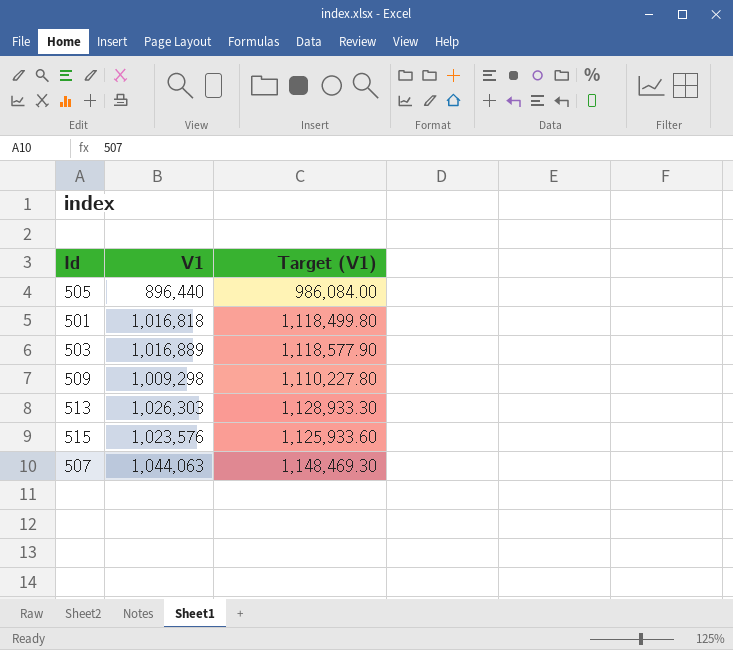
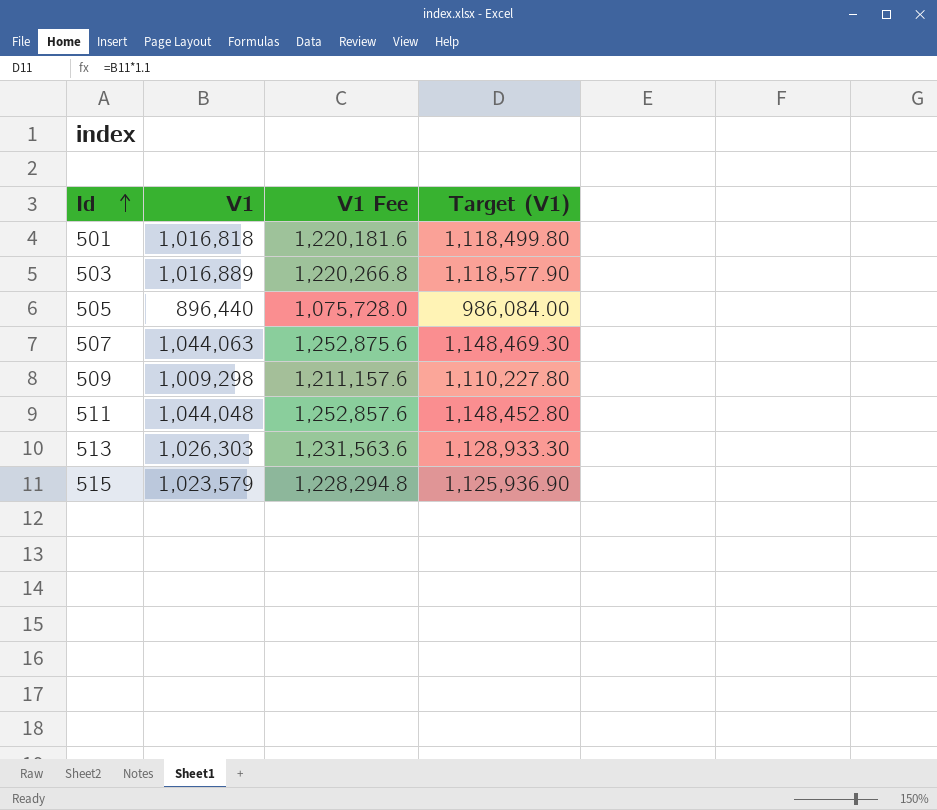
row order: none -> Id ascending
column V1 Fee | formula: none -> [V1] * 1.2
row 511: none -> 1,044,048 | 1,252,857.6 | 1,148,452.80
515 | V1: 1,023,576 -> 1,023,579
515 | Target (V1): 1,125,933.60 -> 1,125,936.90

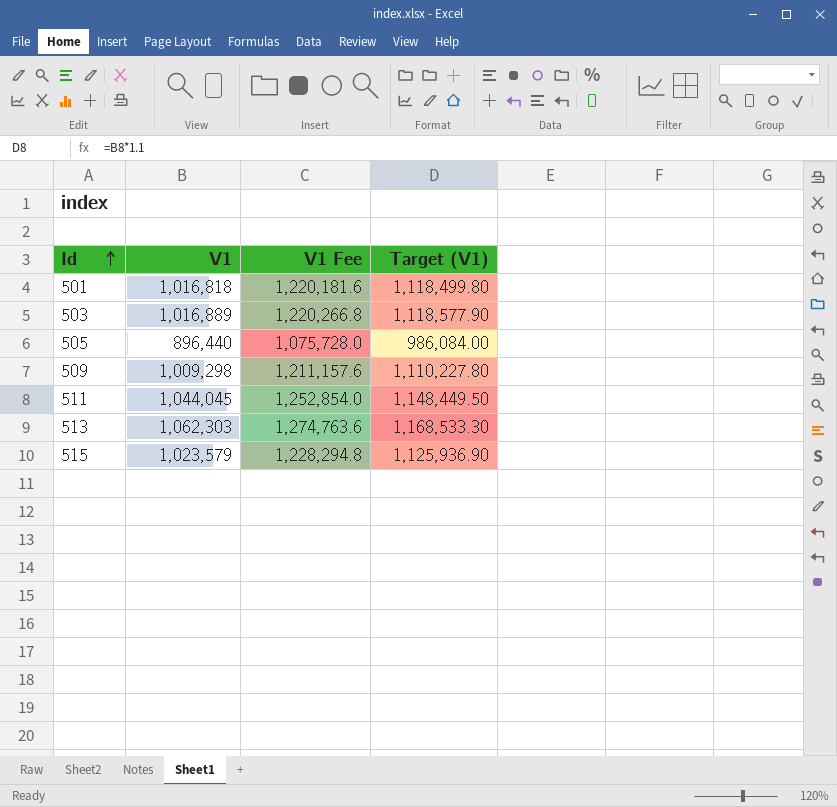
row 507: 1,044,063 | 1,252,875.6 | 1,148,469.30 -> none
511 | V1: 1,044,048 -> 1,044,045
511 | V1 Fee: 1,252,857.6 -> 1,252,854.0
511 | Target (V1): 1,148,452.80 -> 1,148,449.50
513 | V1: 1,026,303 -> 1,062,303
513 | V1 Fee: 1,231,563.6 -> 1,274,763.6
513 | Target (V1): 1,128,933.30 -> 1,168,533.30

